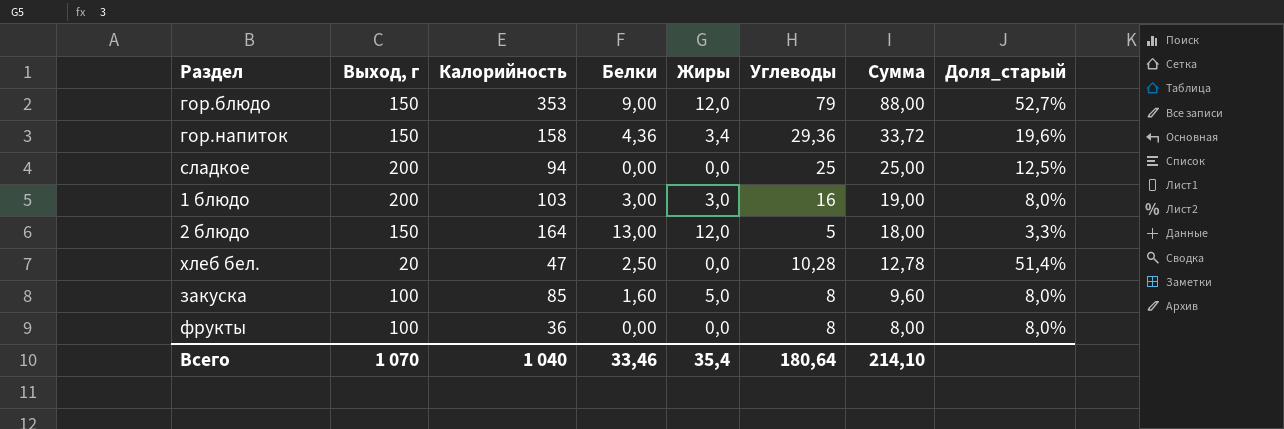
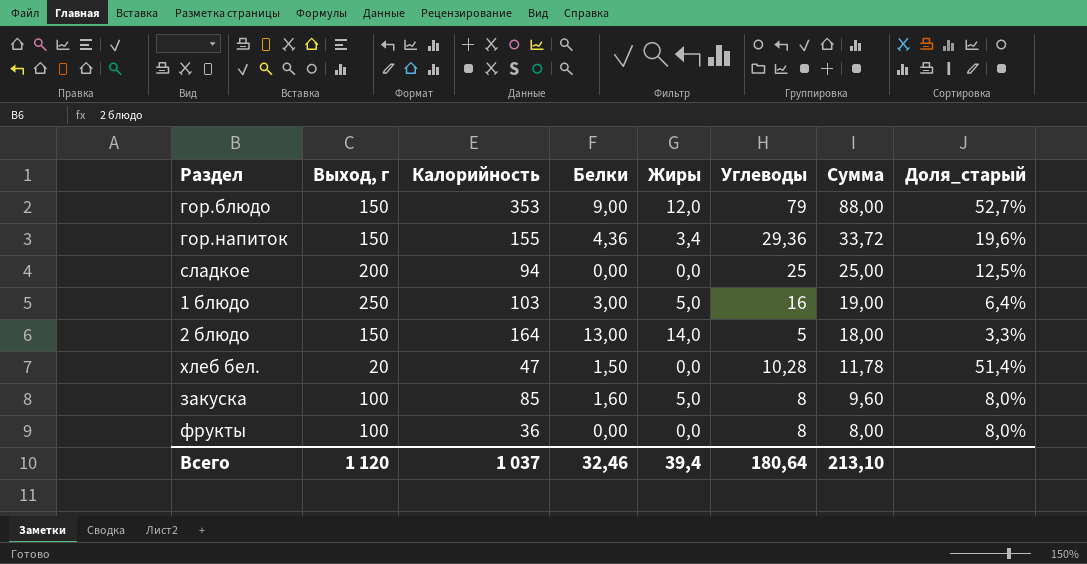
гор.напиток | Калорийность: 158 -> 155
1 блюдо | Выход, г: 200 -> 250
1 блюдо | Жиры: 3,0 -> 5,0
1 блюдо | Доля_старый: 8,0% -> 6,4%
2 блюдо | Жиры: 12,0 -> 14,0
хлеб бел. | Белки: 2,50 -> 1,50
хлеб бел. | Сумма: 12,78 -> 11,78
Всего | Выход, г: 1 070 -> 1 120
Всего | Калорийность: 1 040 -> 1 037
Всего | Белки: 33,46 -> 32,46
Всего | Жиры: 35,4 -> 39,4
Всего | Сумма: 214,10 -> 213,10

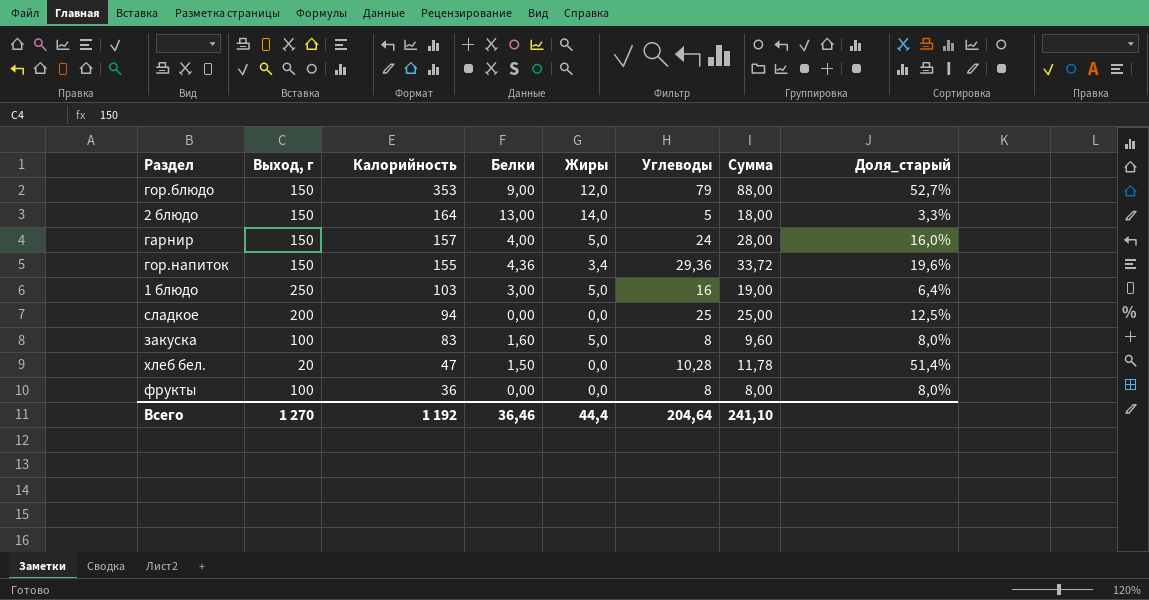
row order: Сумма descending -> Калорийность descending
row гарнир: none -> 150 | 157 | 4,00 | 5,0 | 24 | 28,00 | 16,0%
закуска | Калорийность: 85 -> 83
Всего | Выход, г: 1 120 -> 1 270
Всего | Калорийность: 1 037 -> 1 192
Всего | Белки: 32,46 -> 36,46
Всего | Жиры: 39,4 -> 44,4
Всего | Углеводы: 180,64 -> 204,64
Всего | Сумма: 213,10 -> 241,10

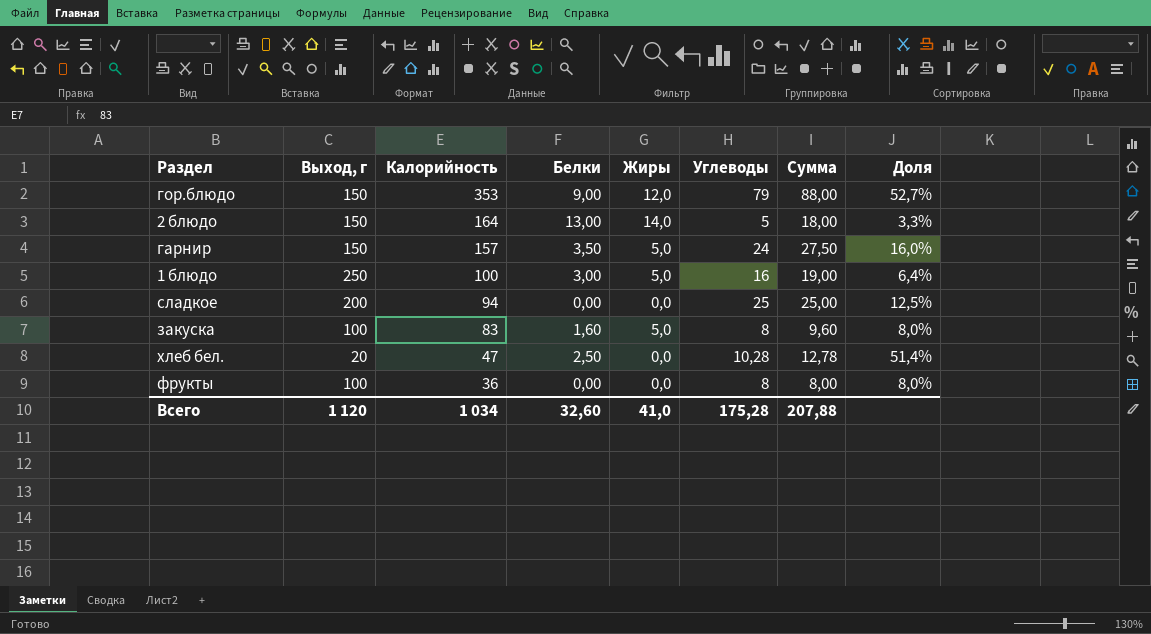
column name: Доля_старый -> Доля
row гор.напиток: 150 | 155 | 4,36 | 3,4 | 29,36 | 33,72 | 19,6% -> none
гарнир | Белки: 4,00 -> 3,50
гарнир | Сумма: 28,00 -> 27,50
1 блюдо | Калорийность: 103 -> 100
хлеб бел. | Белки: 1,50 -> 2,50
хлеб бел. | Сумма: 11,78 -> 12,78
Всего | Выход, г: 1 270 -> 1 120
Всего | Калорийность: 1 192 -> 1 034
Всего | Белки: 36,46 -> 32,60
Всего | Жиры: 44,4 -> 41,0
Всего | Углеводы: 204,64 -> 175,28
Всего | Сумма: 241,10 -> 207,88

